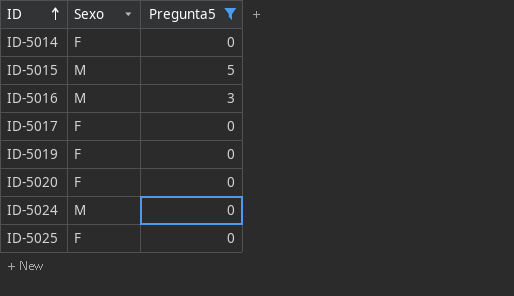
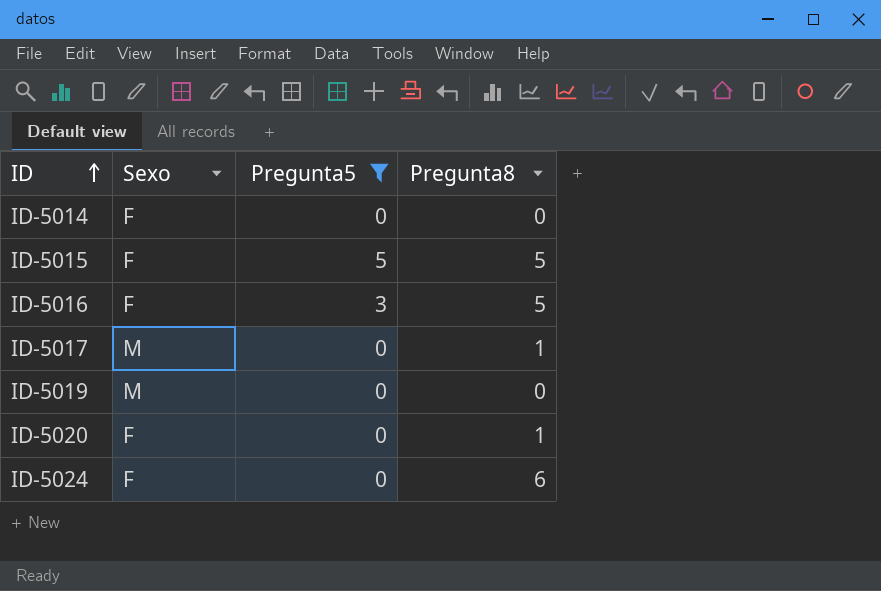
column Pregunta8 | position: none -> 4
row ID-5025: F | 0 -> none
ID-5015 | Sexo: M -> F
ID-5016 | Sexo: M -> F
ID-5017 | Sexo: F -> M
ID-5019 | Sexo: F -> M
ID-5024 | Sexo: M -> F

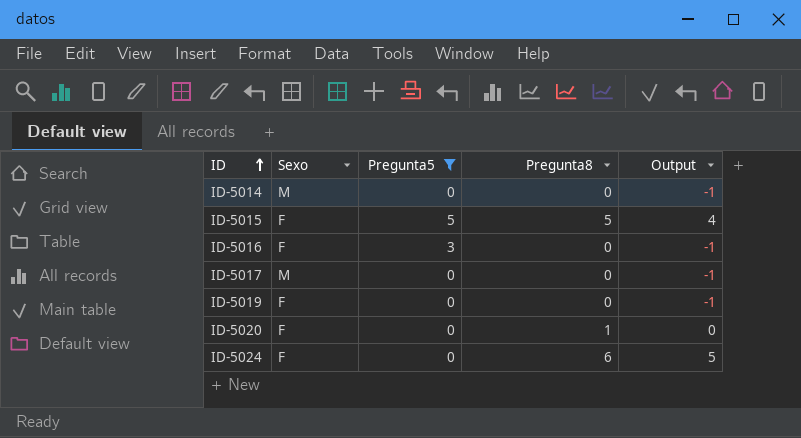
column Output | formula: none -> [Pregunta8] - 1
ID-5014 | Sexo: F -> M
ID-5016 | Pregunta8: 5 -> 0
ID-5017 | Pregunta8: 1 -> 0
ID-5019 | Sexo: M -> F

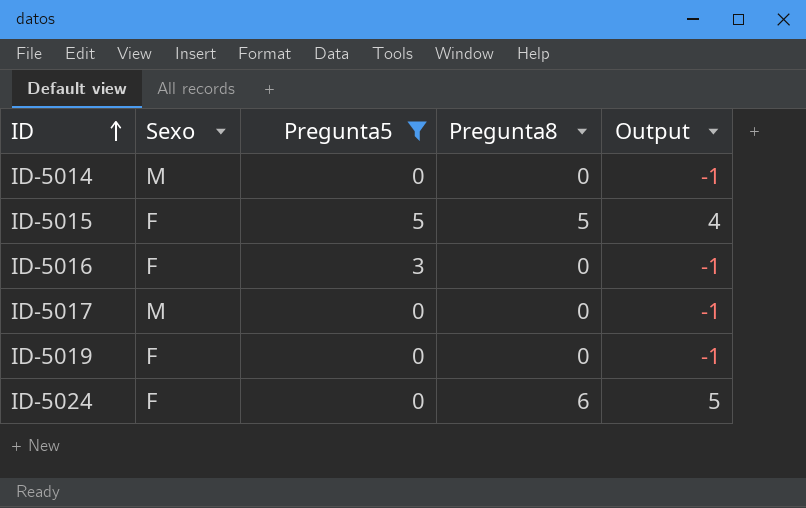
row ID-5020: F | 0 | 1 | 0 -> none

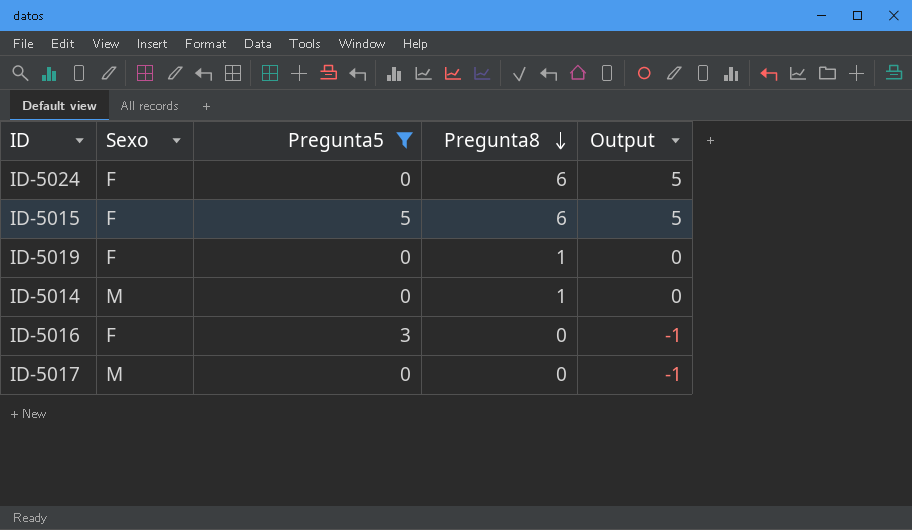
row order: ID ascending -> Pregunta8 descending
ID-5015 | Pregunta8: 5 -> 6
ID-5015 | Output: 4 -> 5
ID-5019 | Pregunta8: 0 -> 1
ID-5019 | Output: -1 -> 0
ID-5014 | Pregunta8: 0 -> 1
ID-5014 | Output: -1 -> 0

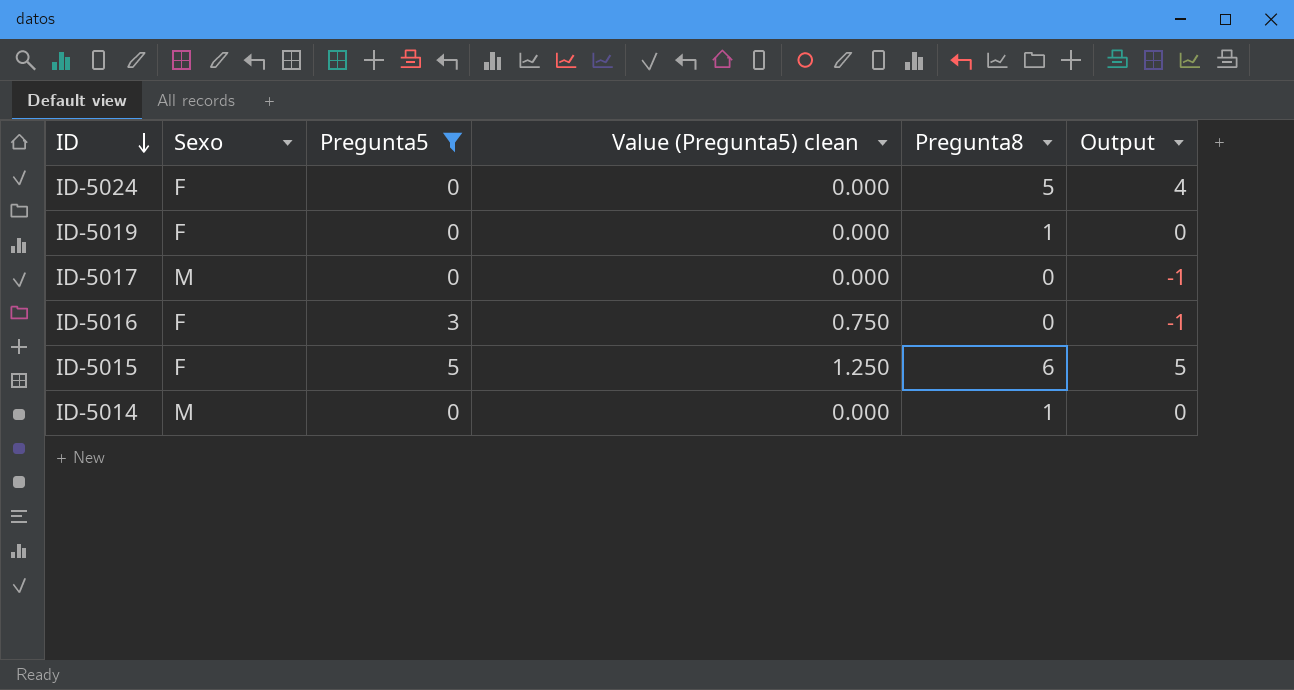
row order: Pregunta8 descending -> ID descending
column Value (Pregunta5) clean | formula: none -> [Pregunta5] * 0.25
ID-5024 | Pregunta8: 6 -> 5
ID-5024 | Output: 5 -> 4

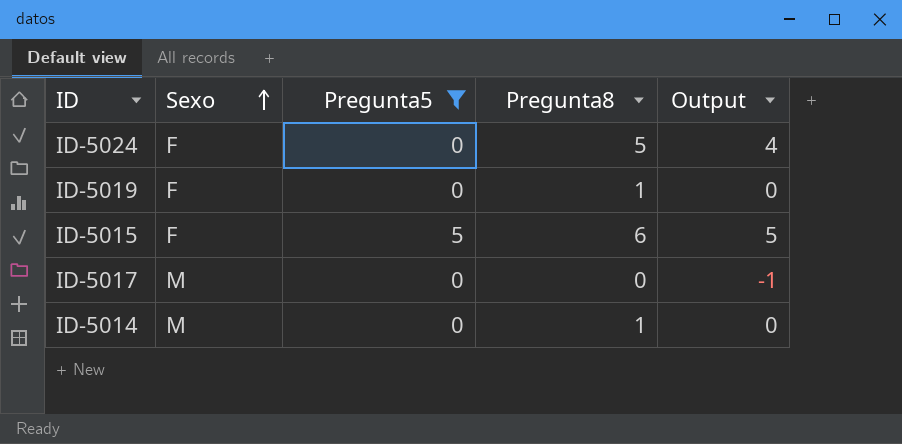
row order: ID descending -> Sexo ascending
column Value (Pregunta5) clean | formula: [Pregunta5] * 0.25 -> none
row ID-5016: F | 3 | 0.750 | 0 | -1 -> none

